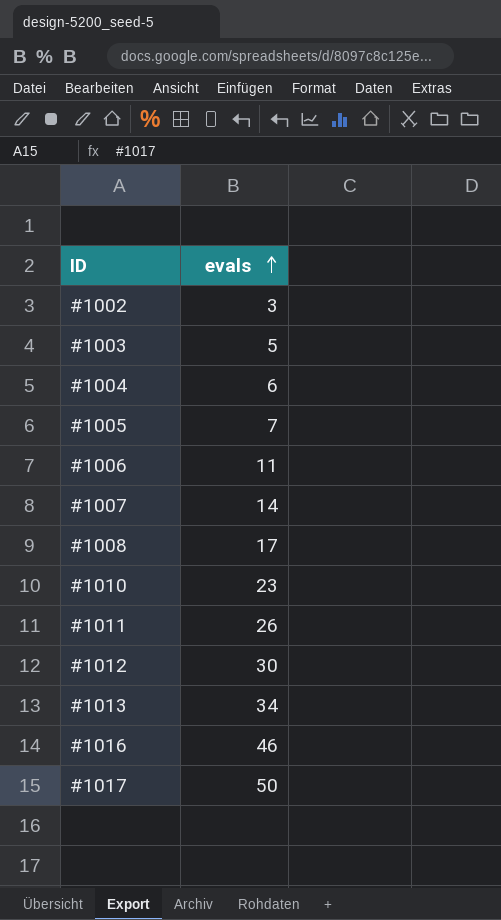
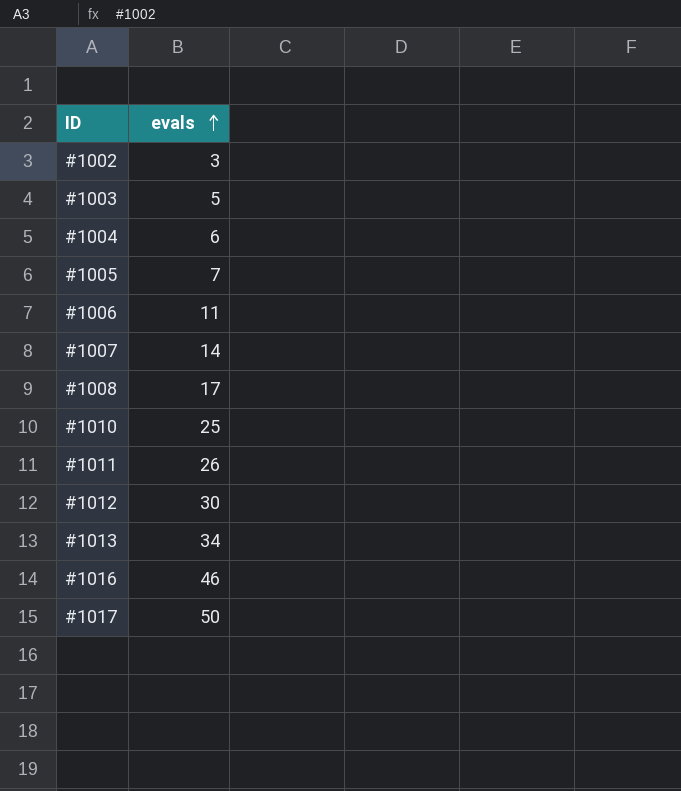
#1010 | evals: 23 -> 25

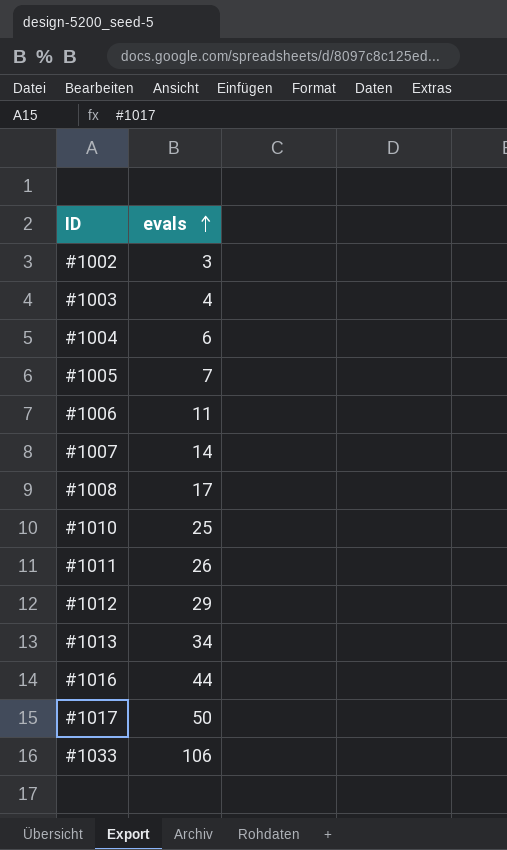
#1003 | evals: 5 -> 4
#1012 | evals: 30 -> 29
#1016 | evals: 46 -> 44
row #1033: none -> 106

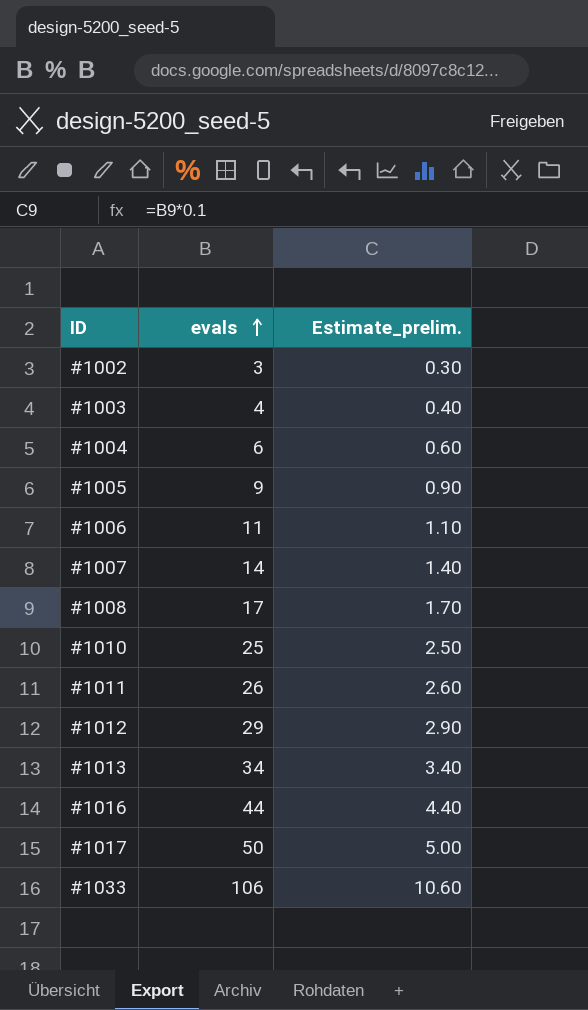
column Estimate_prelim. | formula: none -> [evals] * 0.1
#1005 | evals: 7 -> 9

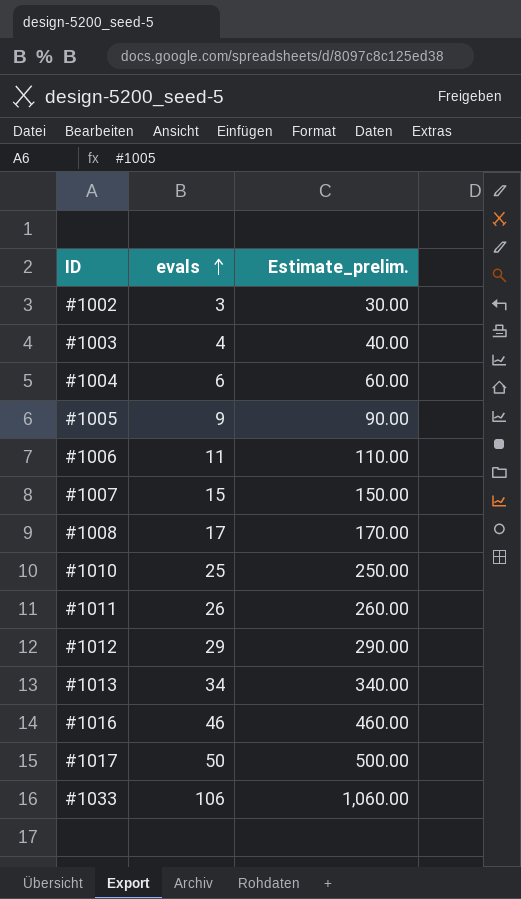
column Estimate_prelim. | formula: [evals] * 0.1 -> [evals] * 10
#1007 | evals: 14 -> 15
#1016 | evals: 44 -> 46

